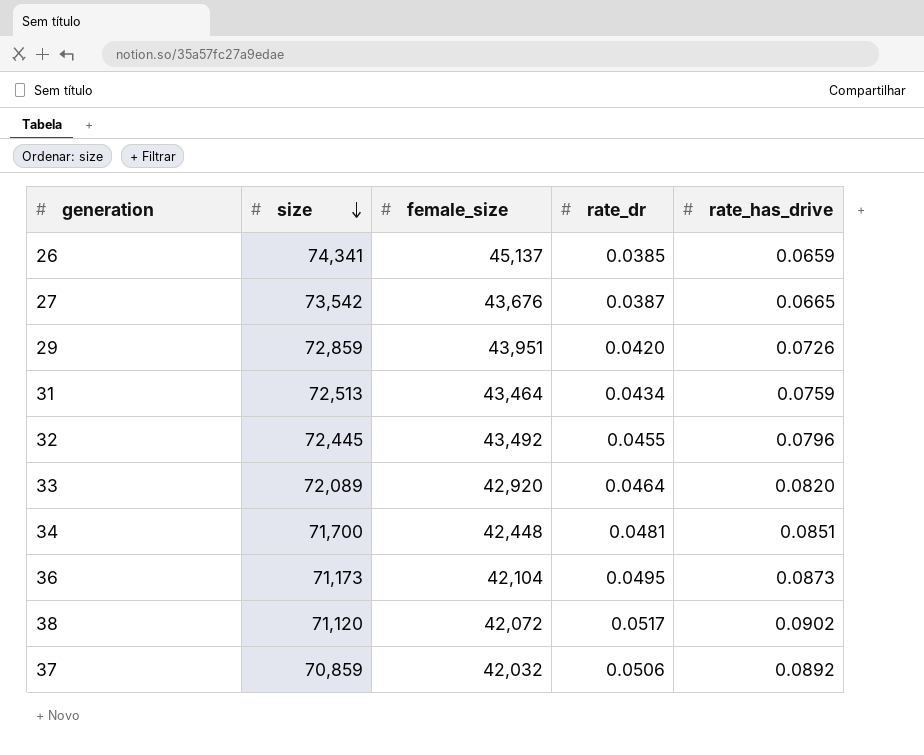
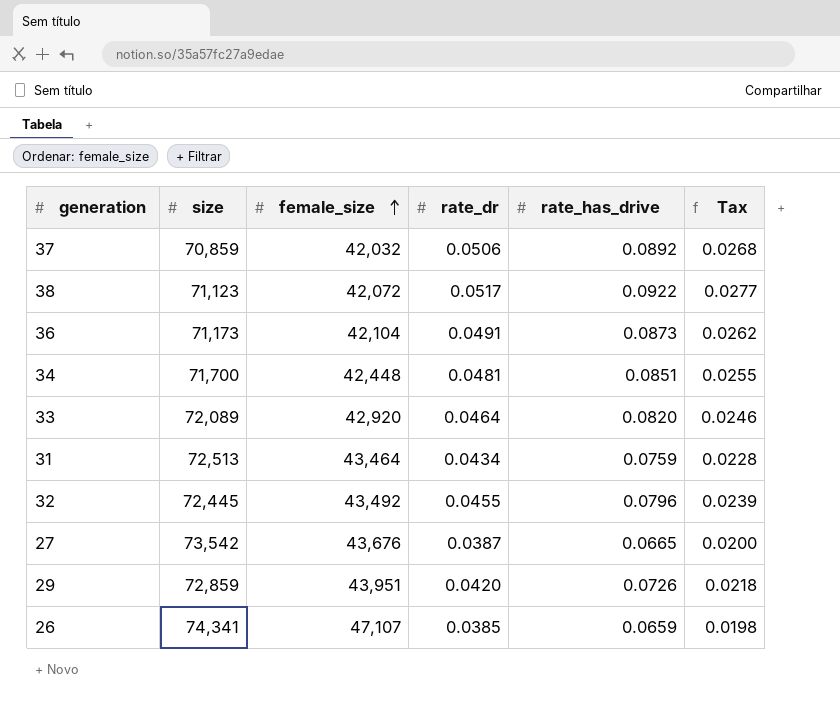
row order: size descending -> female_size ascending
column Tax | formula: none -> [rate_has_drive] * 0.3
38 | size: 71,120 -> 71,123
38 | rate_has_drive: 0.0902 -> 0.0922
36 | rate_dr: 0.0495 -> 0.0491
26 | female_size: 45,137 -> 47,107

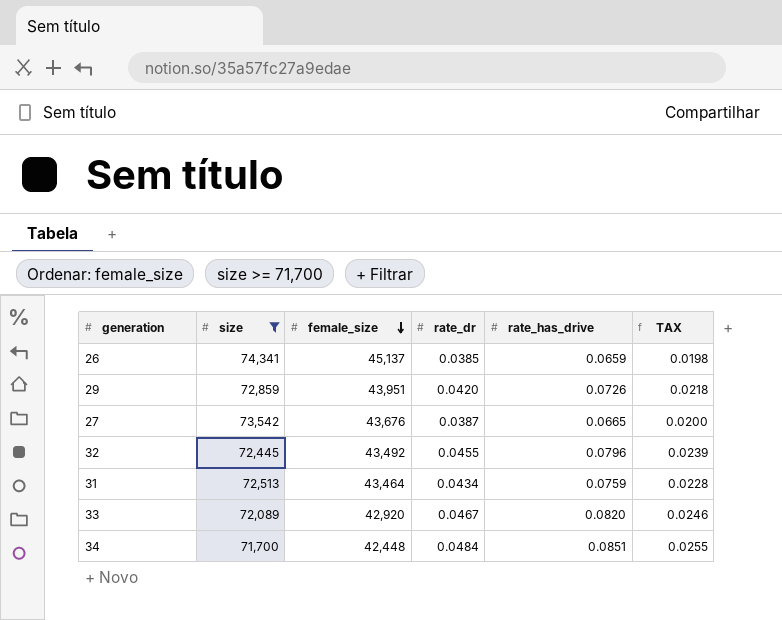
filter: none -> size >= 71,700
row order: female_size ascending -> female_size descending
column name: Tax -> TAX
26 | female_size: 47,107 -> 45,137
33 | rate_dr: 0.0464 -> 0.0467
34 | rate_dr: 0.0481 -> 0.0484

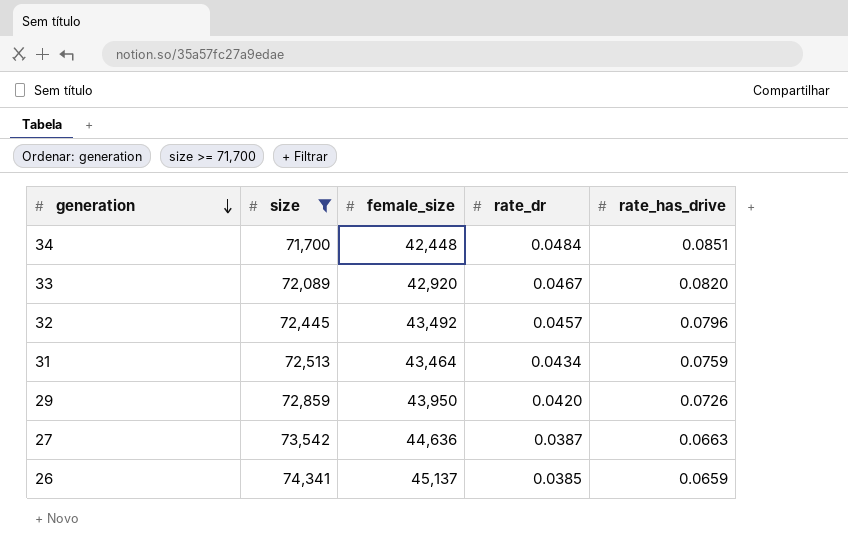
row order: female_size descending -> generation descending
column TAX | formula: [rate_has_drive] * 0.3 -> none
32 | rate_dr: 0.0455 -> 0.0457
29 | female_size: 43,951 -> 43,950
27 | female_size: 43,676 -> 44,636
27 | rate_has_drive: 0.0665 -> 0.0663

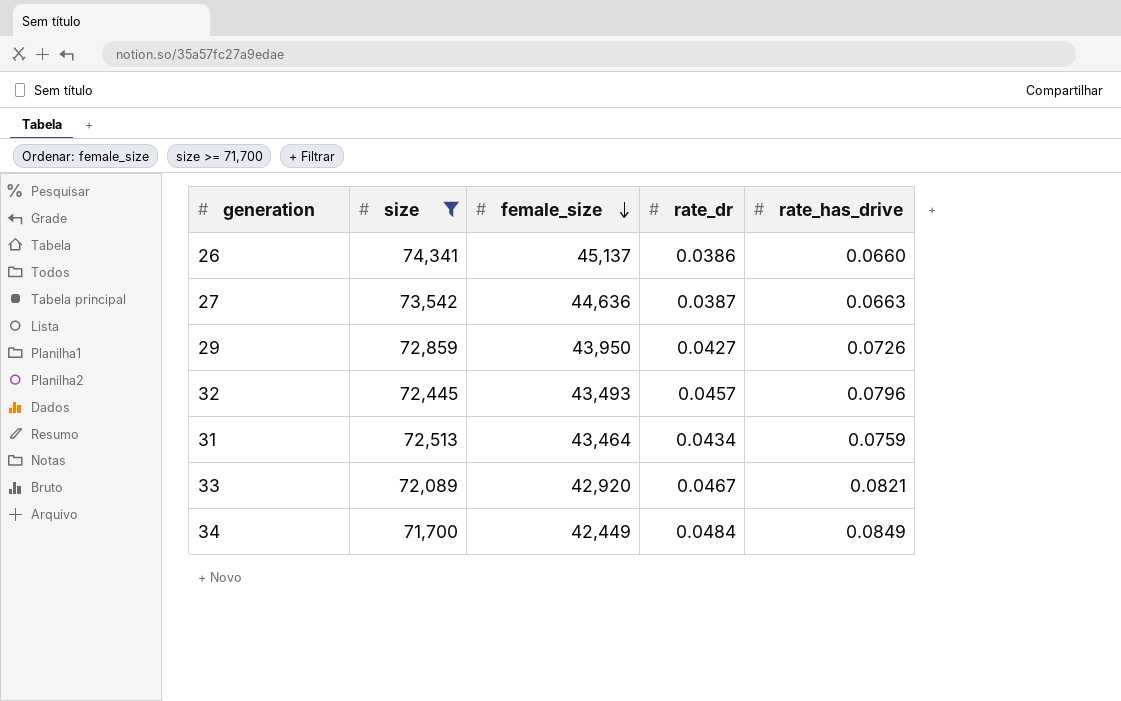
row order: generation descending -> female_size descending
26 | rate_dr: 0.0385 -> 0.0386
26 | rate_has_drive: 0.0659 -> 0.0660
29 | rate_dr: 0.0420 -> 0.0427
32 | female_size: 43,492 -> 43,493
33 | rate_has_drive: 0.0820 -> 0.0821
34 | female_size: 42,448 -> 42,449
34 | rate_has_drive: 0.0851 -> 0.0849

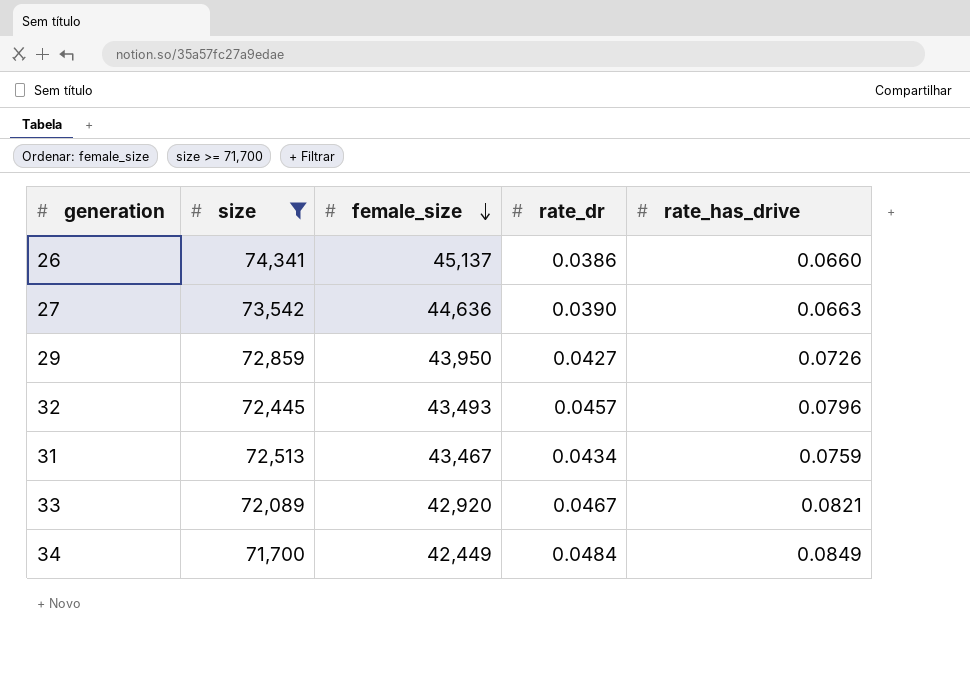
27 | rate_dr: 0.0387 -> 0.0390
31 | female_size: 43,464 -> 43,467

